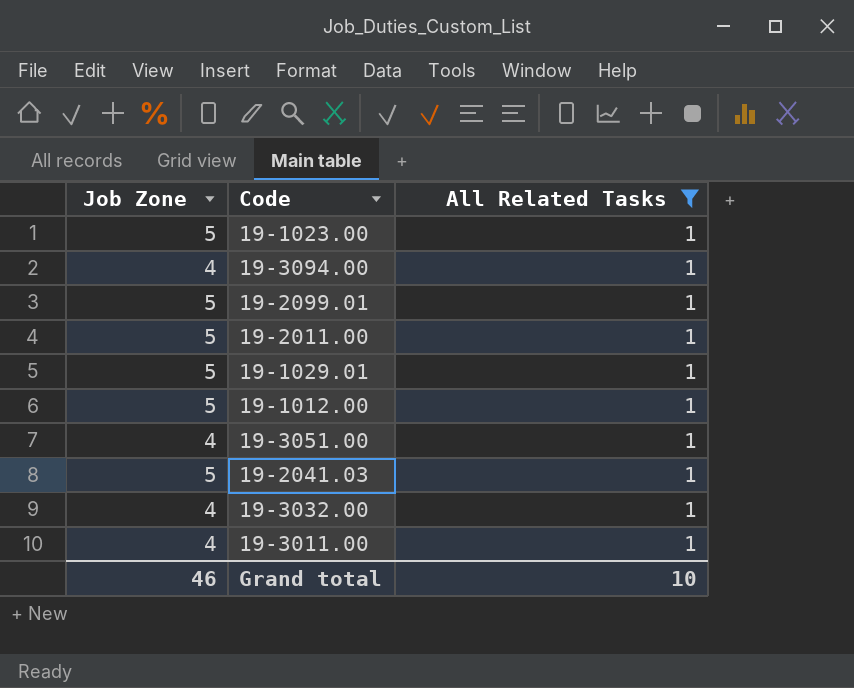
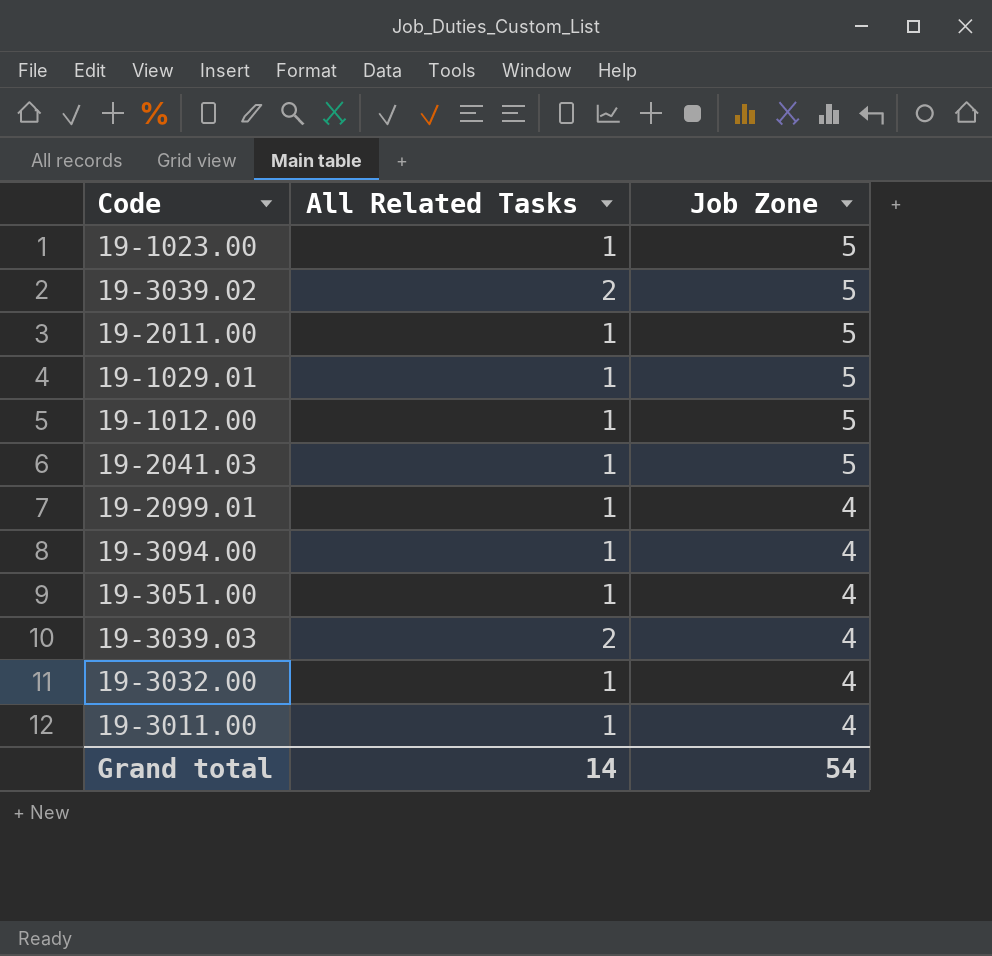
filter: All Related Tasks = 1 -> none
row order: none -> Job Zone descending
column Job Zone | position: 1 -> 3
19-2099.01 | Job Zone: 5 -> 4
Grand total | All Related Tasks: 10 -> 14
Grand total | Job Zone: 46 -> 54

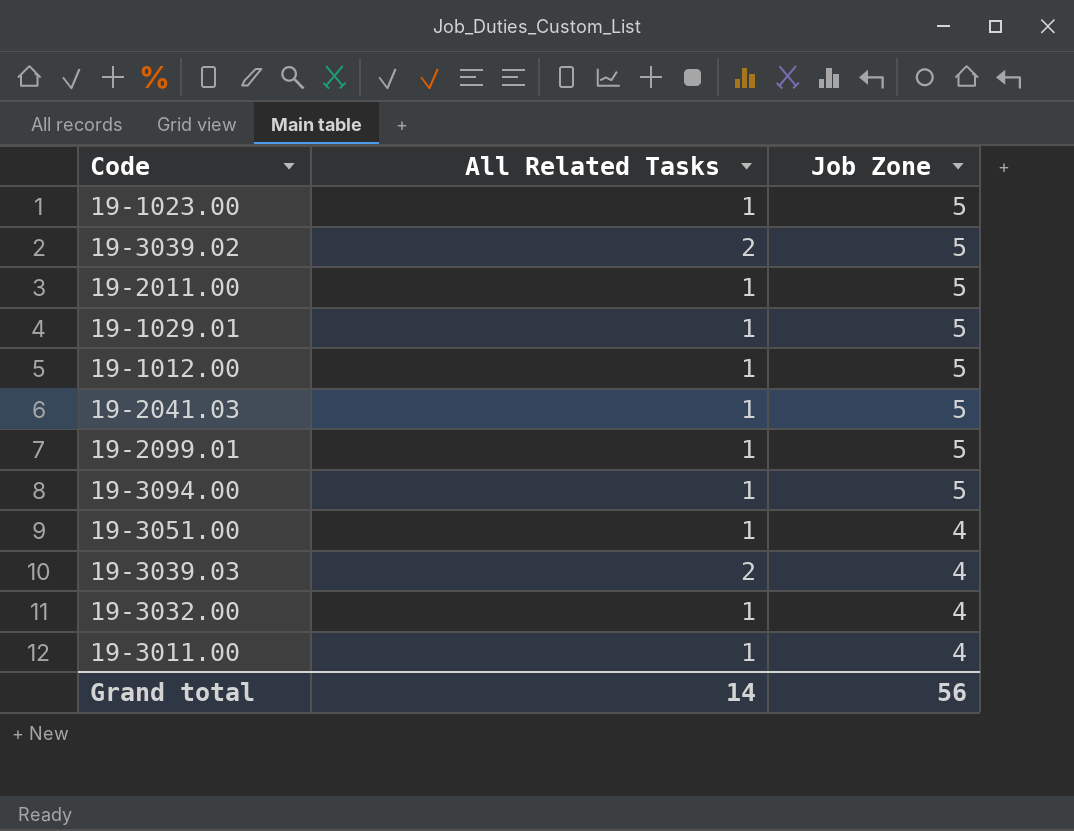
19-2099.01 | Job Zone: 4 -> 5
19-3094.00 | Job Zone: 4 -> 5
Grand total | Job Zone: 54 -> 56

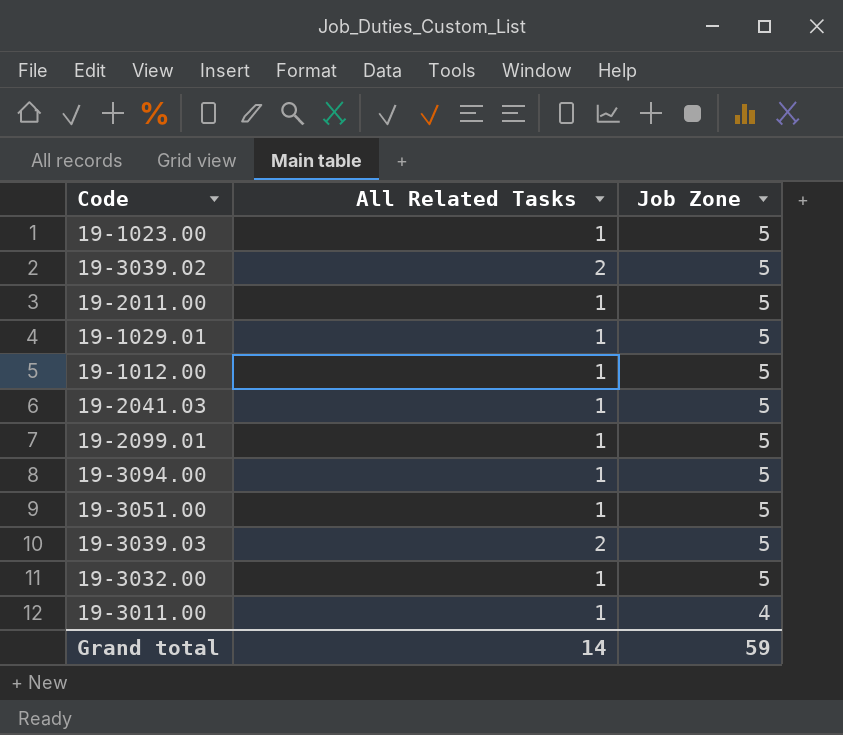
19-3051.00 | Job Zone: 4 -> 5
19-3039.03 | Job Zone: 4 -> 5
19-3032.00 | Job Zone: 4 -> 5
Grand total | Job Zone: 56 -> 59

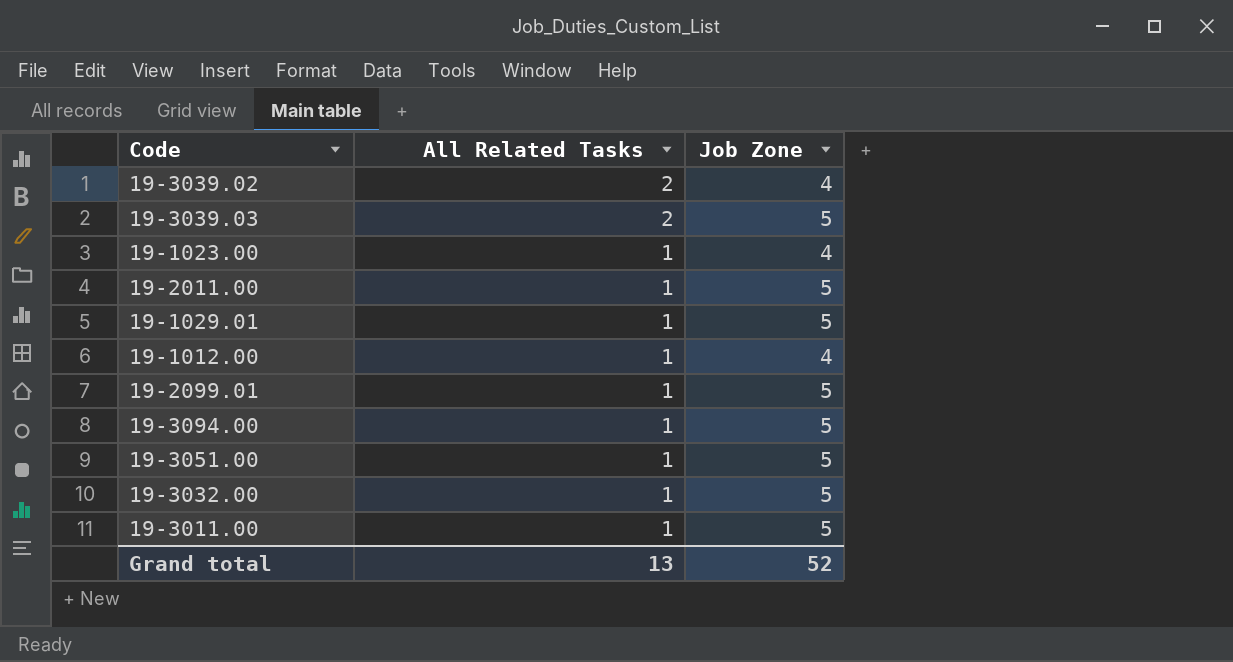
row order: Job Zone descending -> All Related Tasks descending
row 19-2041.03: 1 | 5 -> none
19-3039.02 | Job Zone: 5 -> 4
19-1023.00 | Job Zone: 5 -> 4
19-1012.00 | Job Zone: 5 -> 4
19-3011.00 | Job Zone: 4 -> 5
Grand total | All Related Tasks: 14 -> 13
Grand total | Job Zone: 59 -> 52

